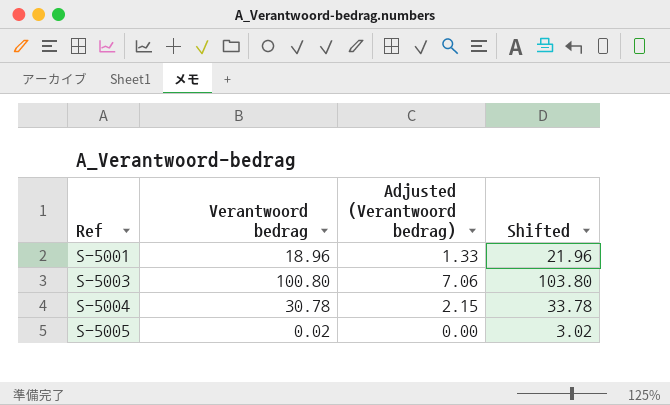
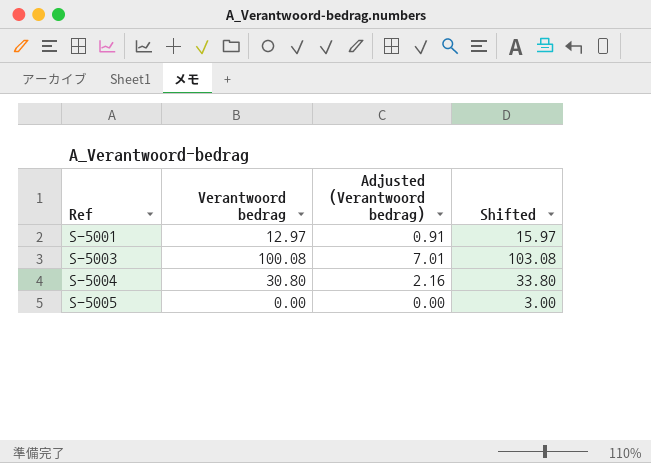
S-5001 | Verantwoord bedrag: 18.96 -> 12.97
S-5001 | Adjusted (Verantwoord bedrag): 1.33 -> 0.91
S-5001 | Shifted: 21.96 -> 15.97
S-5003 | Verantwoord bedrag: 100.80 -> 100.08
S-5003 | Adjusted (Verantwoord bedrag): 7.06 -> 7.01
S-5003 | Shifted: 103.80 -> 103.08
S-5004 | Verantwoord bedrag: 30.78 -> 30.80
S-5004 | Adjusted (Verantwoord bedrag): 2.15 -> 2.16
S-5004 | Shifted: 33.78 -> 33.80
S-5005 | Verantwoord bedrag: 0.02 -> 0.00
S-5005 | Shifted: 3.02 -> 3.00

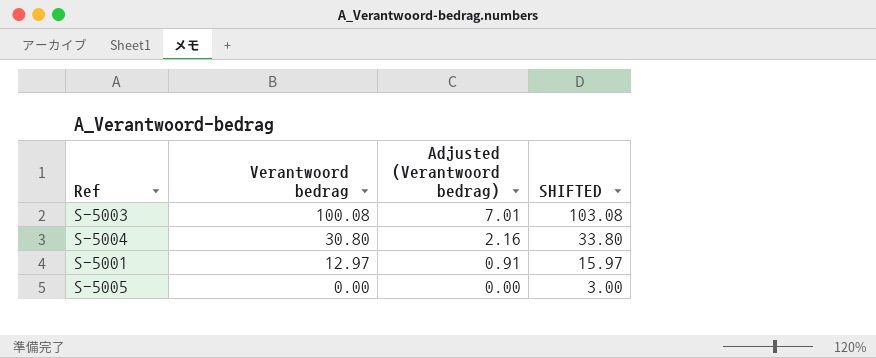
row order: Ref ascending -> Verantwoord bedrag descending
column name: Shifted -> SHIFTED

